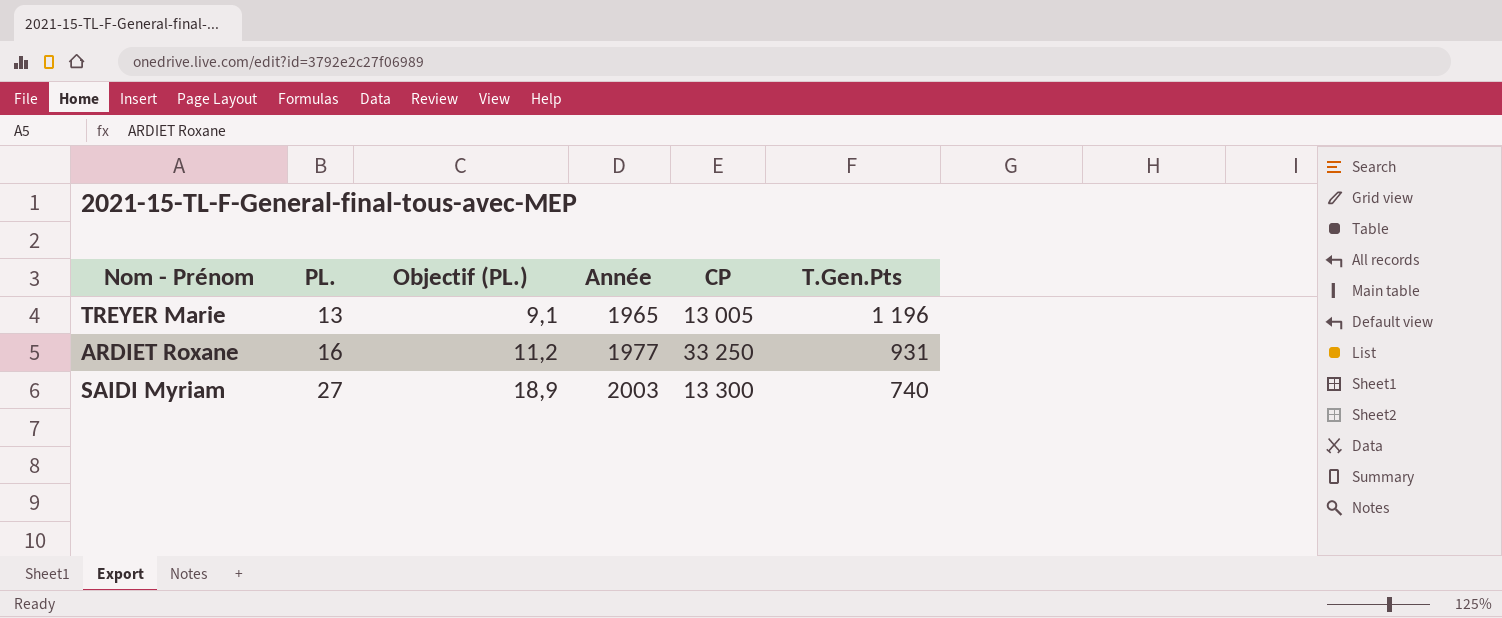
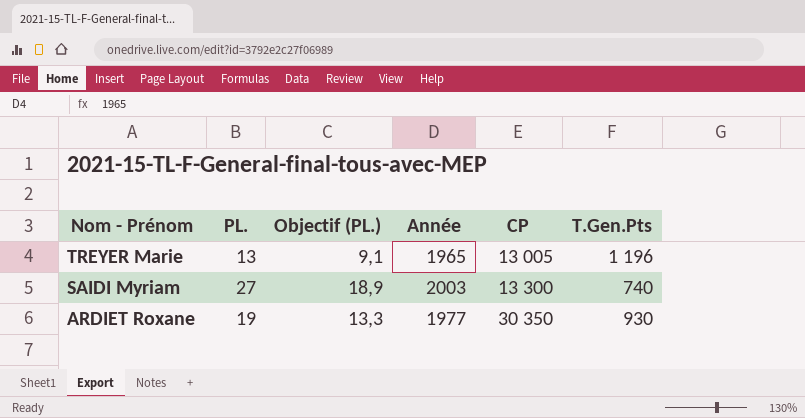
row order: PL. ascending -> Nom - Prénom descending
ARDIET Roxane | PL.: 16 -> 19
ARDIET Roxane | Objectif (PL.): 11,2 -> 13,3
ARDIET Roxane | CP: 33 250 -> 30 350
ARDIET Roxane | T.Gen.Pts: 931 -> 930

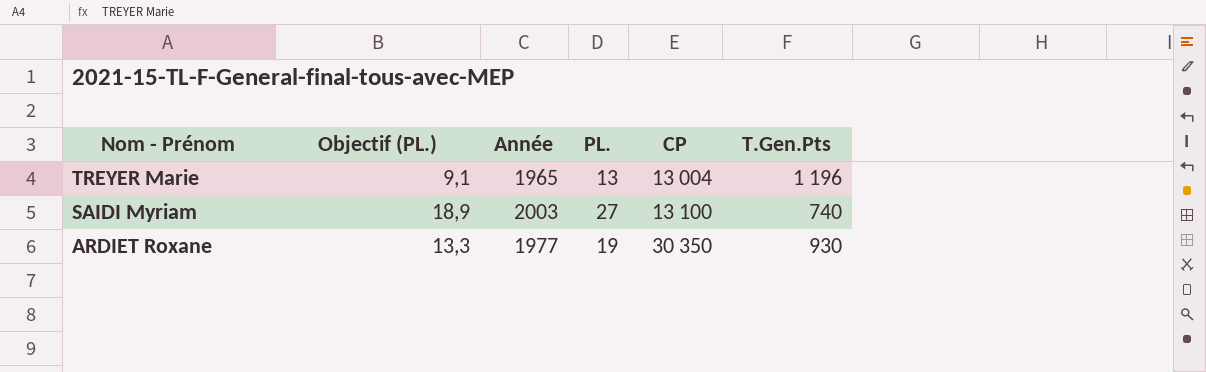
column PL. | position: 2 -> 4
TREYER Marie | CP: 13 005 -> 13 004
SAIDI Myriam | CP: 13 300 -> 13 100

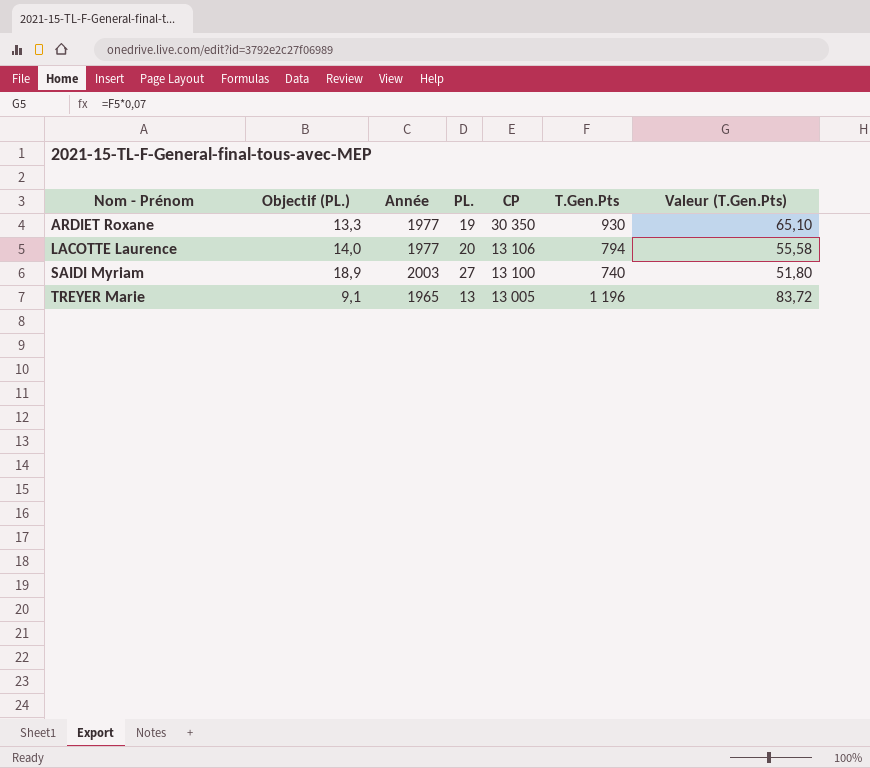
row order: Nom - Prénom descending -> Nom - Prénom ascending
column Valeur (T.Gen.Pts) | formula: none -> [T.Gen.Pts] * 0,07
row LACOTTE Laurence: none -> 14,0 | 1977 | 20 | 13 106 | 794 | 55,58
TREYER Marie | CP: 13 004 -> 13 005

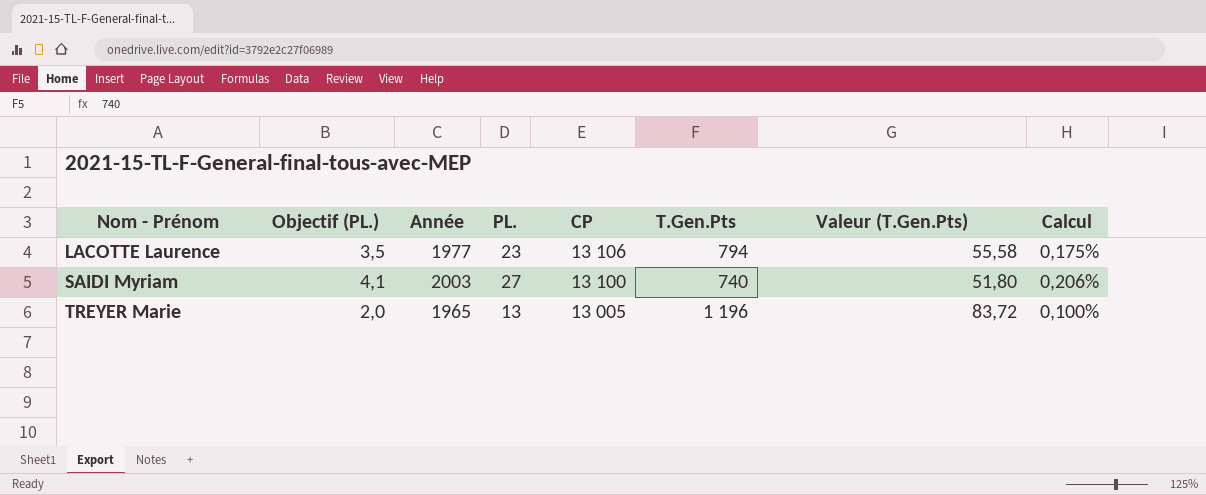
column Objectif (PL.) | formula: [PL.] * 0,7 -> [PL.] * 0,15
column Calcul | formula: none -> [PL.] / [CP]
row ARDIET Roxane: 13,3 | 1977 | 19 | 30 350 | 930 | 65,10 -> none
LACOTTE Laurence | PL.: 20 -> 23

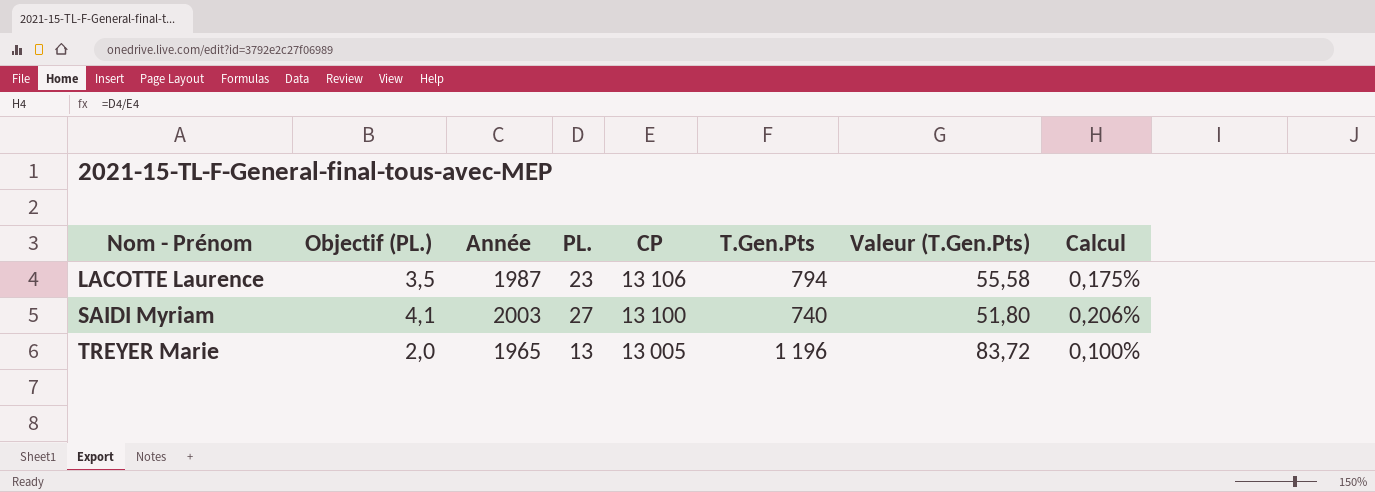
LACOTTE Laurence | Année: 1977 -> 1987

